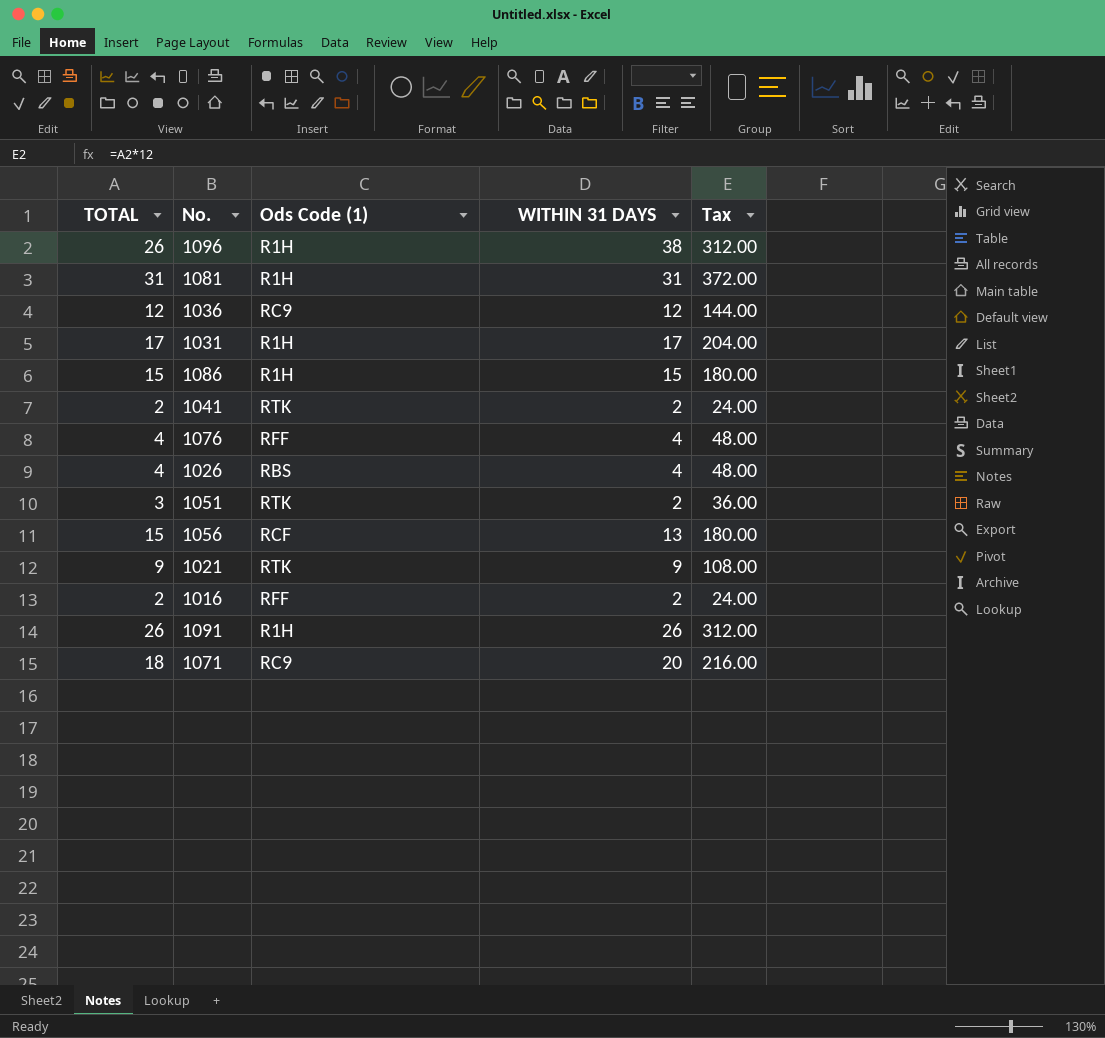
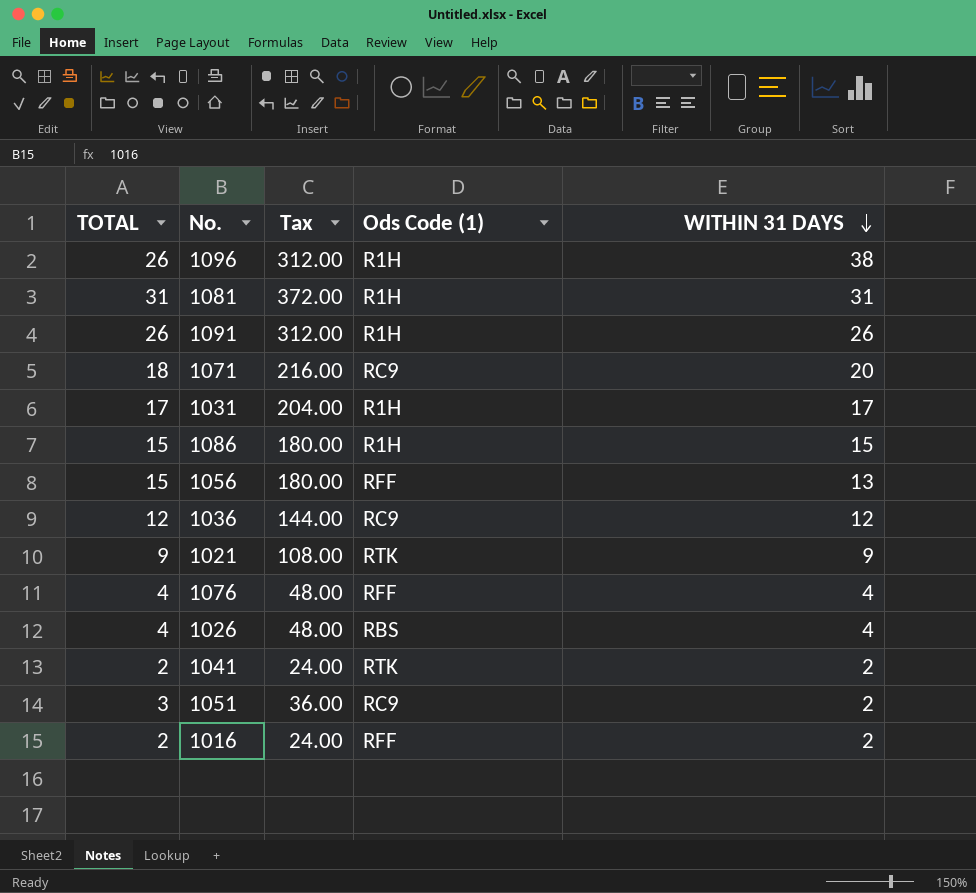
row order: none -> WITHIN 31 DAYS descending
column Tax | position: 5 -> 3
1056 | Ods Code (1): RCF -> RFF
1051 | Ods Code (1): RTK -> RC9

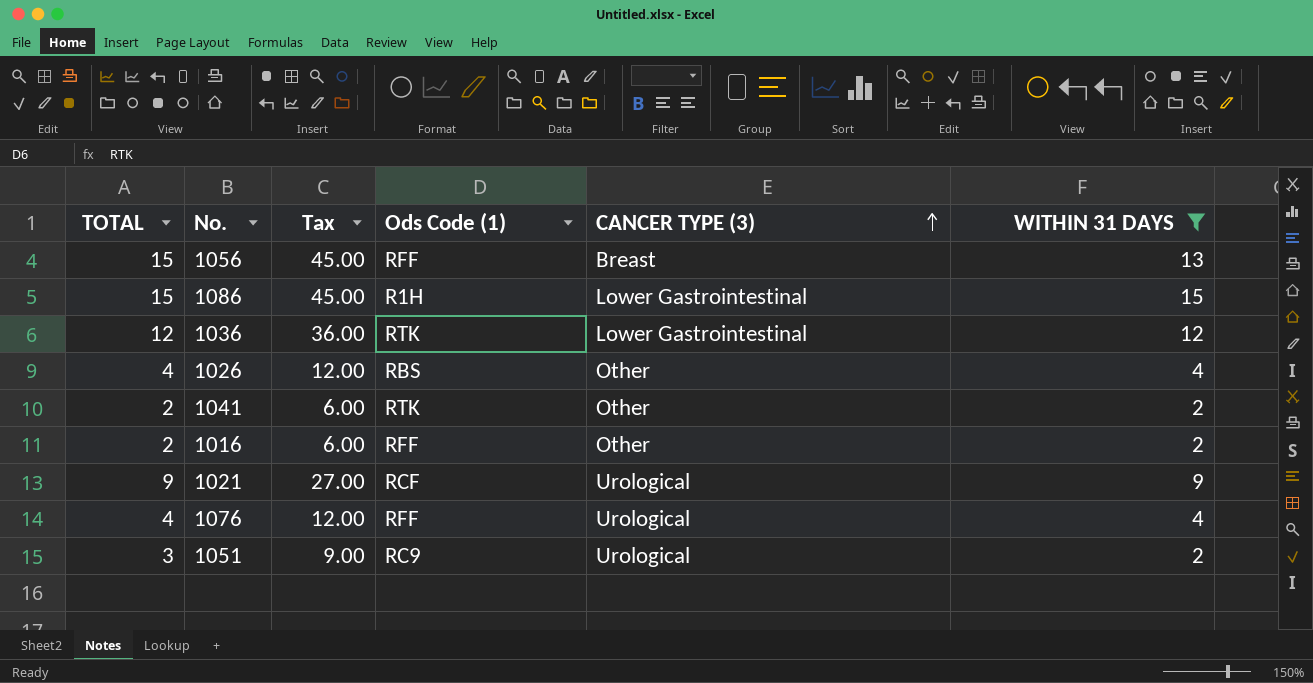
filter: none -> WITHIN 31 DAYS <= 15
row order: WITHIN 31 DAYS descending -> CANCER TYPE (3) ascending
column Tax | formula: [TOTAL] * 12 -> [TOTAL] * 3
column CANCER TYPE (3) | position: none -> 5
1036 | Ods Code (1): RC9 -> RTK
1021 | Ods Code (1): RTK -> RCF

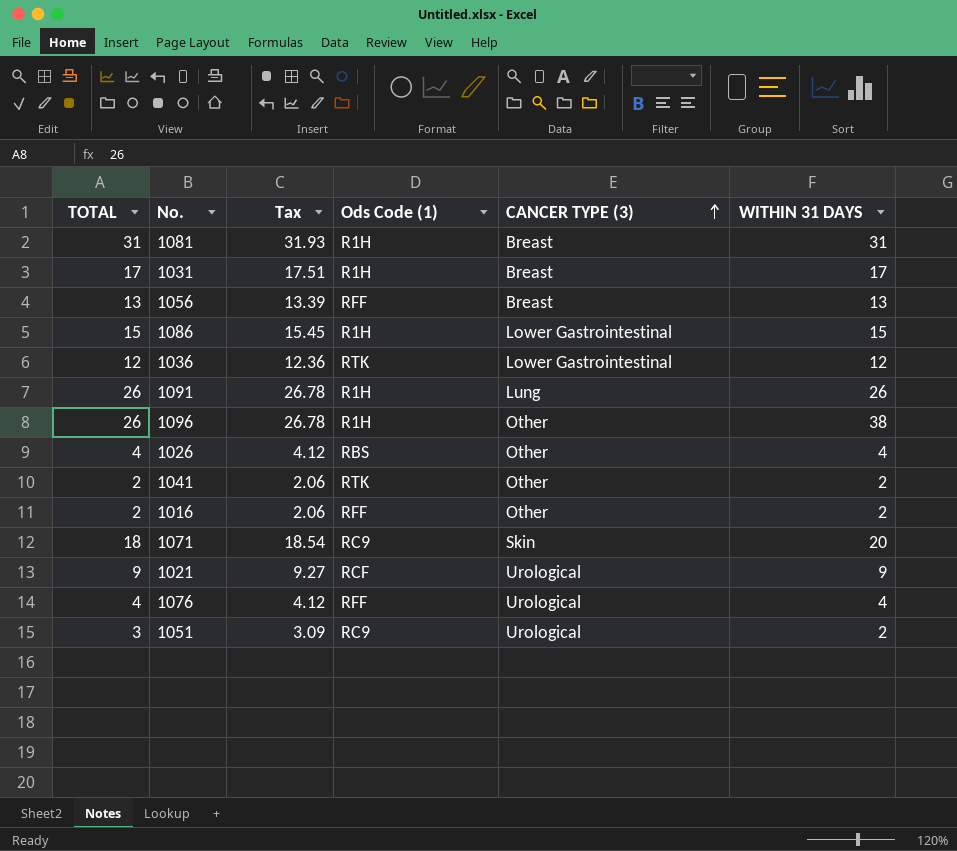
filter: WITHIN 31 DAYS <= 15 -> none
column Tax | formula: [TOTAL] * 3 -> [TOTAL] * 1.03
1056 | TOTAL: 15 -> 13

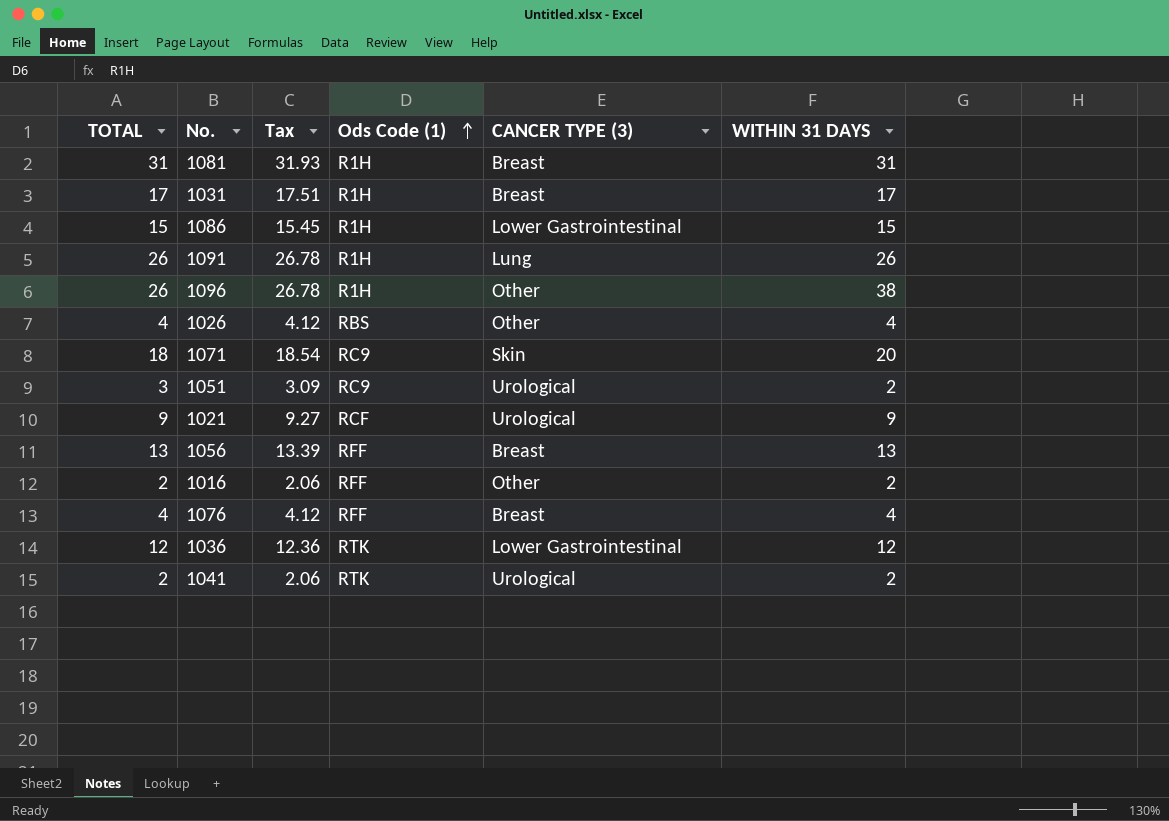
row order: CANCER TYPE (3) ascending -> Ods Code (1) ascending
1076 | CANCER TYPE (3): Urological -> Breast
1041 | CANCER TYPE (3): Other -> Urological

